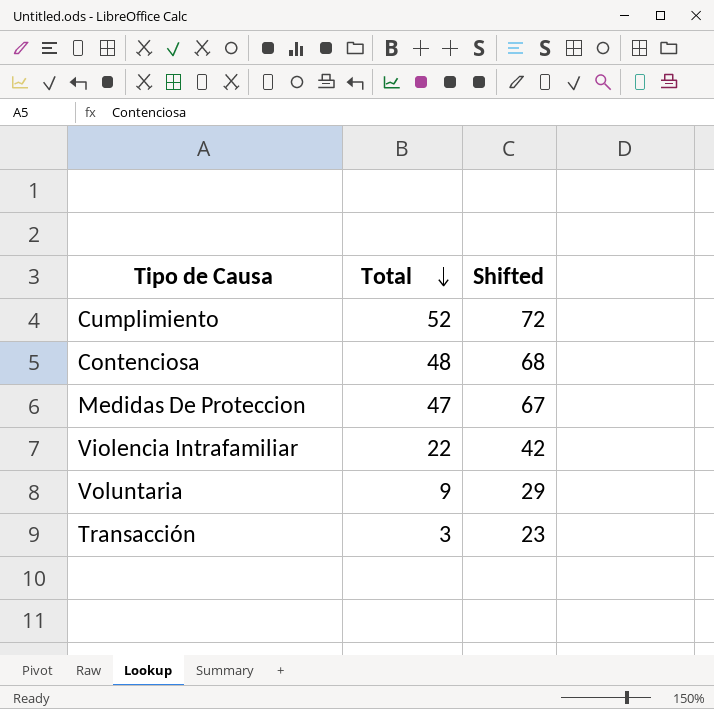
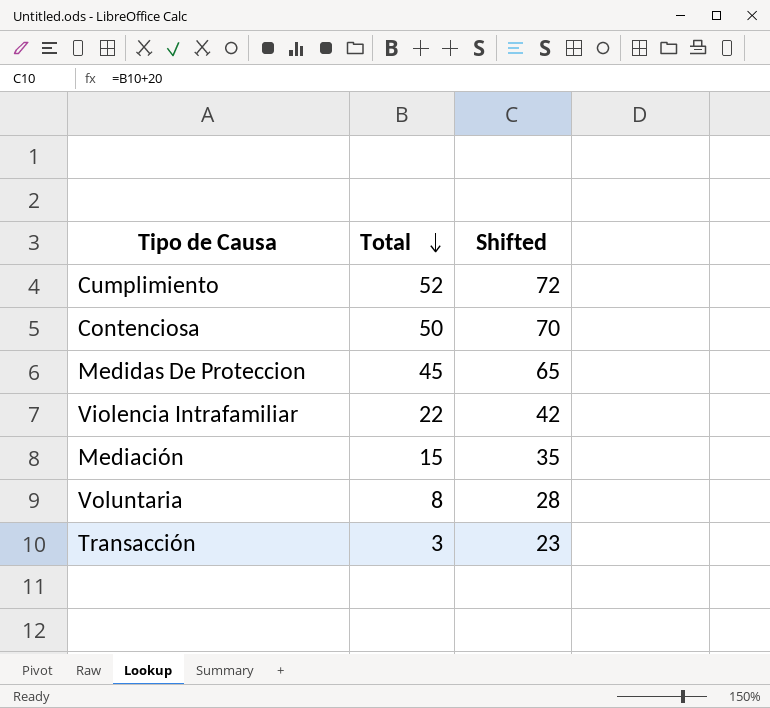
Contenciosa | Total: 48 -> 50
Contenciosa | Shifted: 68 -> 70
Medidas De Proteccion | Total: 47 -> 45
Medidas De Proteccion | Shifted: 67 -> 65
row Mediación: none -> 15 | 35
Voluntaria | Total: 9 -> 8
Voluntaria | Shifted: 29 -> 28

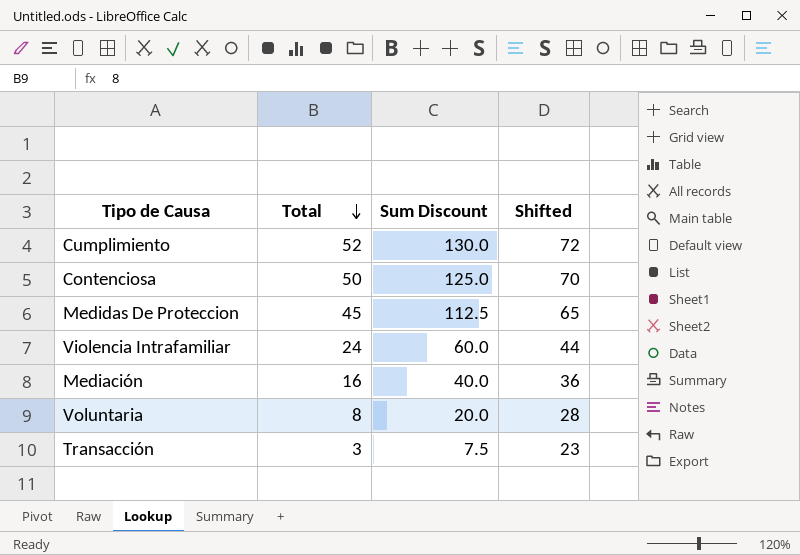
column Sum Discount | formula: none -> [Total] * 2.5
Violencia Intrafamiliar | Total: 22 -> 24
Violencia Intrafamiliar | Shifted: 42 -> 44
Mediación | Total: 15 -> 16
Mediación | Shifted: 35 -> 36

